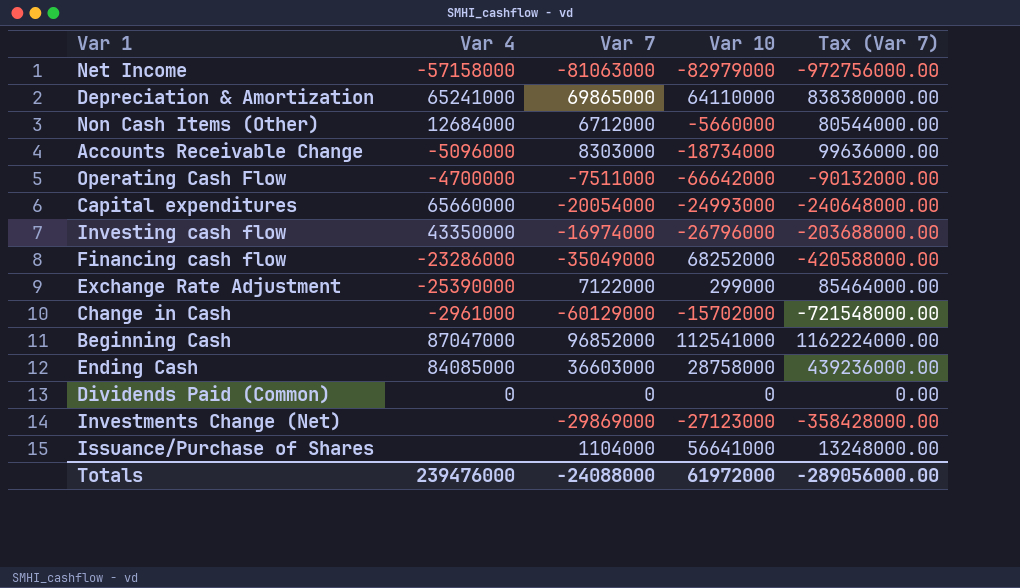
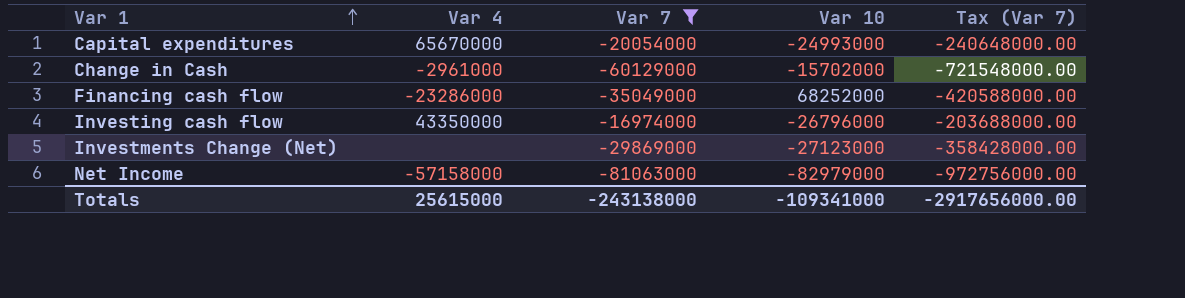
filter: none -> Var 7 <= -16974000
row order: none -> Var 1 ascending
Capital expenditures | Var 4: 65660000 -> 65670000
Totals | Var 4: 239476000 -> 25615000
Totals | Var 7: -24088000 -> -243138000
Totals | Var 10: 61972000 -> -109341000
Totals | Tax (Var 7): -289056000.00 -> -2917656000.00

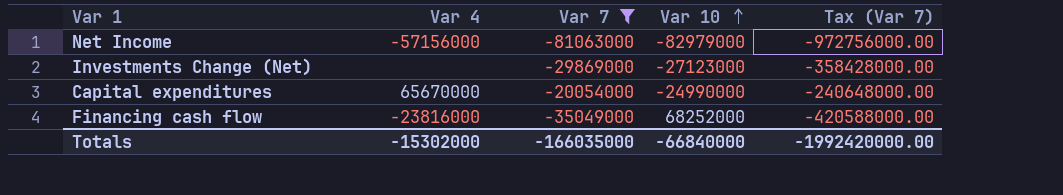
row order: Var 1 ascending -> Var 10 ascending
row Change in Cash: -2961000 | -60129000 | -15702000 | -721548000.00 -> none
row Investing cash flow: 43350000 | -16974000 | -26796000 | -203688000.00 -> none
Net Income | Var 4: -57158000 -> -57156000
Capital expenditures | Var 10: -24993000 -> -24990000
Financing cash flow | Var 4: -23286000 -> -23816000
Totals | Var 4: 25615000 -> -15302000
Totals | Var 7: -243138000 -> -166035000
Totals | Var 10: -109341000 -> -66840000
Totals | Tax (Var 7): -2917656000.00 -> -1992420000.00

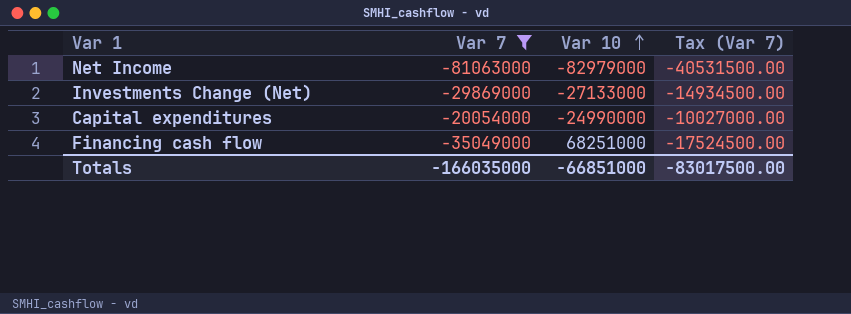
column Var 4 | position: 2 -> none
column Tax (Var 7) | formula: [Var 7] * 12 -> [Var 7] * 0.5
Investments Change (Net) | Var 10: -27123000 -> -27133000
Financing cash flow | Var 10: 68252000 -> 68251000
Totals | Var 10: -66840000 -> -66851000
Totals | Tax (Var 7): -1992420000.00 -> -83017500.00

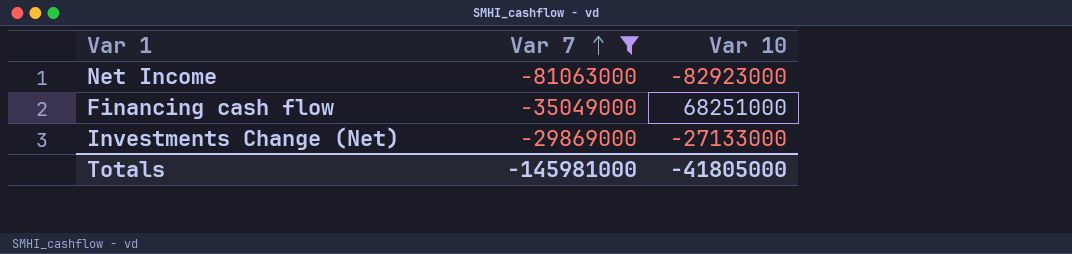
row order: Var 10 ascending -> Var 7 ascending
column Tax (Var 7) | formula: [Var 7] * 0.5 -> none
row Capital expenditures: -20054000 | -24990000 | -10027000.00 -> none
Net Income | Var 10: -82979000 -> -82923000
Totals | Var 7: -166035000 -> -145981000
Totals | Var 10: -66851000 -> -41805000

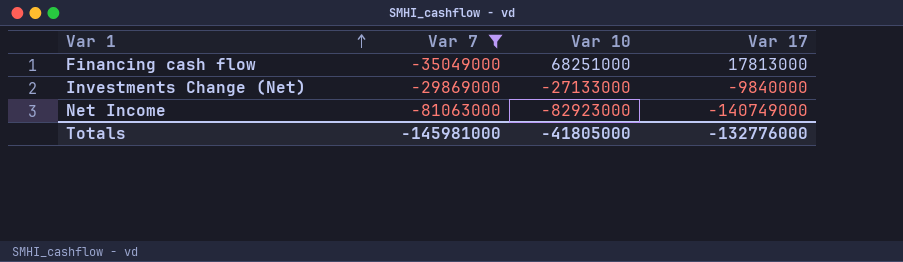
row order: Var 7 ascending -> Var 1 ascending
column Var 17 | position: none -> 4

